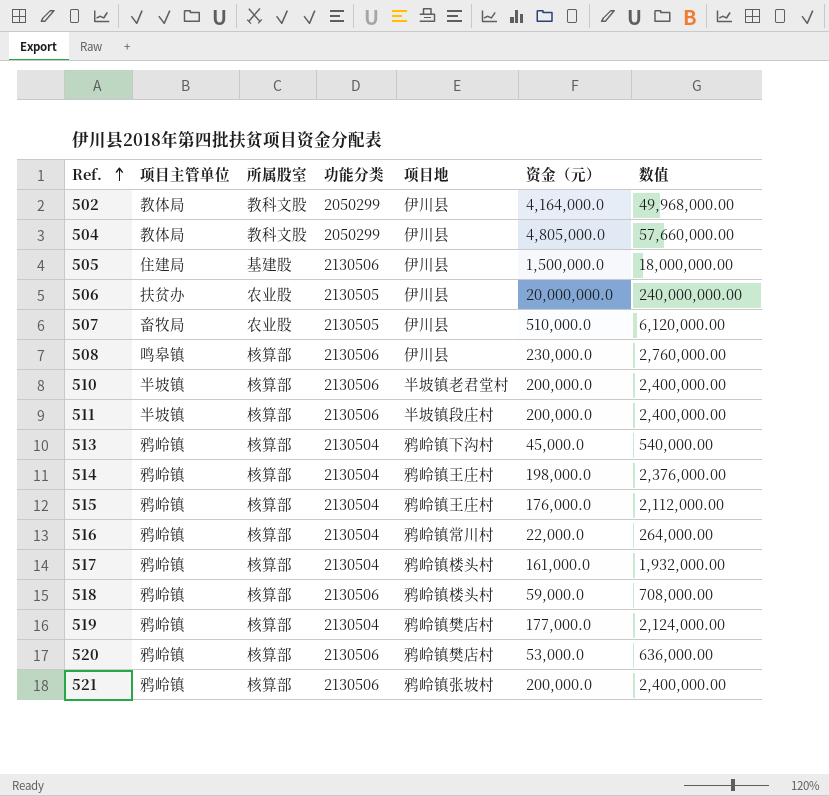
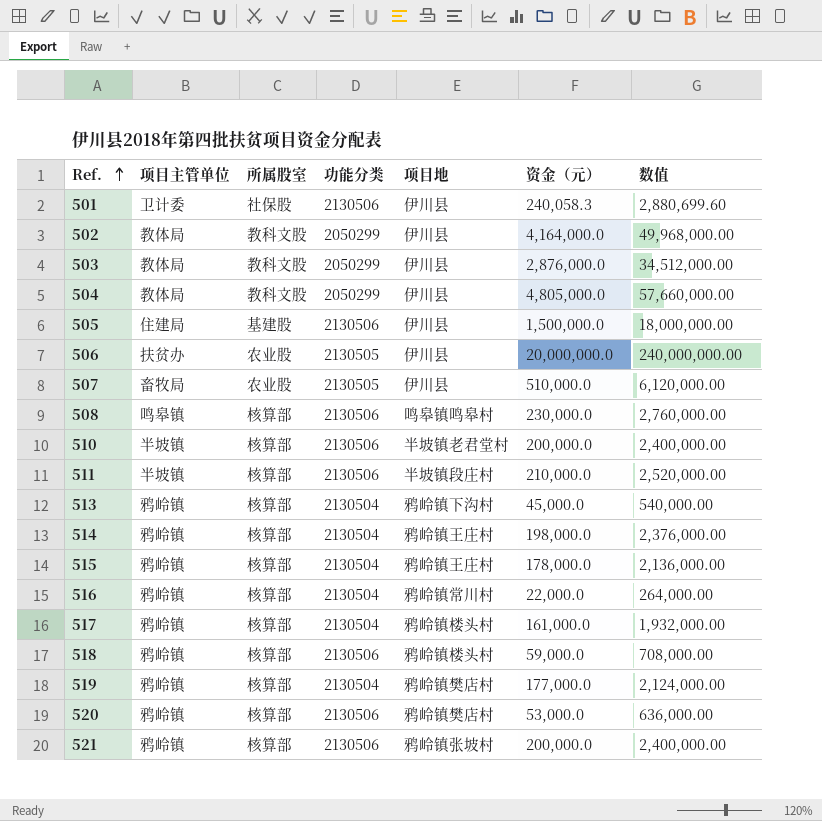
row 501: none -> 卫计委 | 社保股 | 2130506 | 伊川县 | 240,058.3 | 2,880,699.60
row 503: none -> 教体局 | 教科文股 | 2050299 | 伊川县 | 2,876,000.0 | 34,512,000.00
508 | 项目地: 伊川县 -> 鸣皋镇鸣皋村
511 | 资金（元）: 200,000.0 -> 210,000.0
511 | 数值: 2,400,000.00 -> 2,520,000.00
515 | 资金（元）: 176,000.0 -> 178,000.0
515 | 数值: 2,112,000.00 -> 2,136,000.00

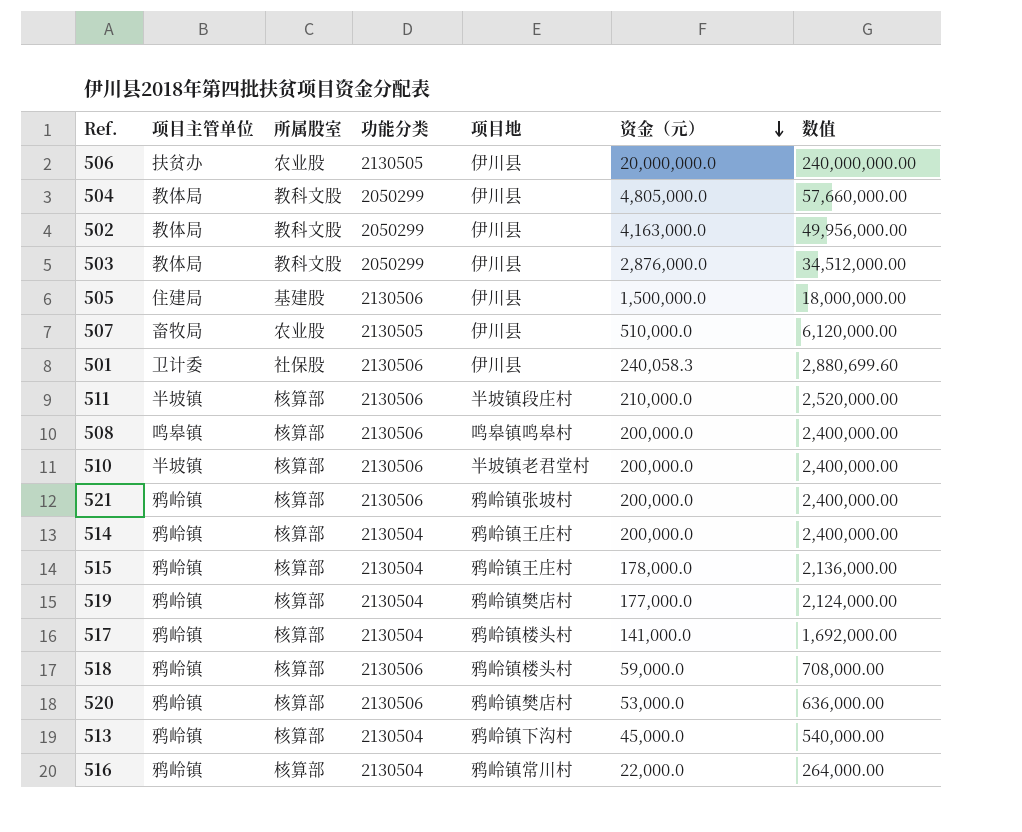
row order: Ref. ascending -> 资金（元） descending
502 | 资金（元）: 4,164,000.0 -> 4,163,000.0
502 | 数值: 49,968,000.00 -> 49,956,000.00
508 | 资金（元）: 230,000.0 -> 200,000.0
508 | 数值: 2,760,000.00 -> 2,400,000.00
514 | 资金（元）: 198,000.0 -> 200,000.0
514 | 数值: 2,376,000.00 -> 2,400,000.00
517 | 资金（元）: 161,000.0 -> 141,000.0
517 | 数值: 1,932,000.00 -> 1,692,000.00

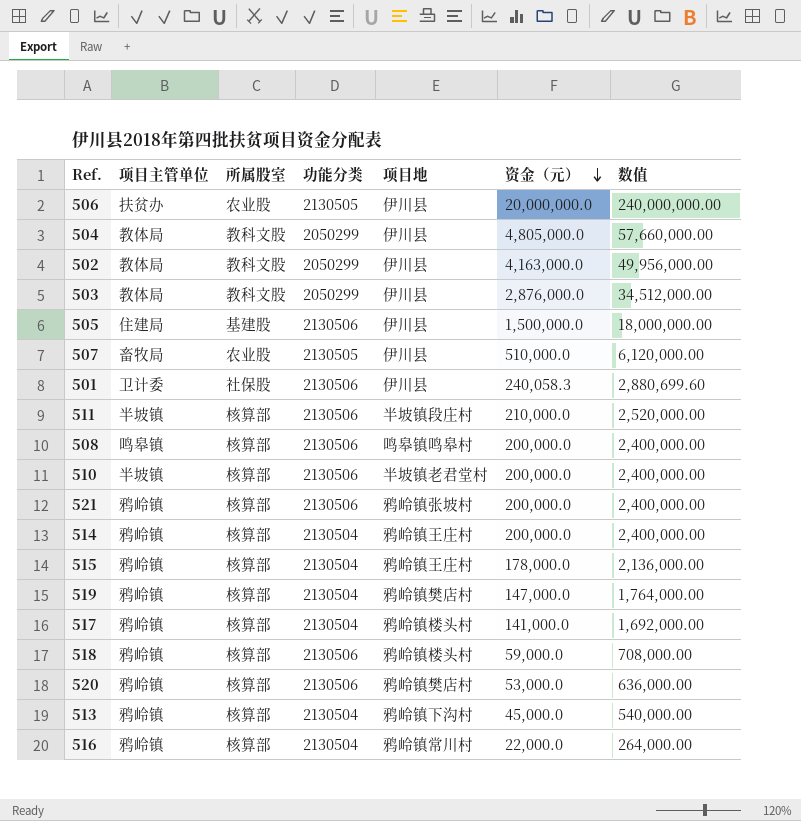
519 | 资金（元）: 177,000.0 -> 147,000.0
519 | 数值: 2,124,000.00 -> 1,764,000.00

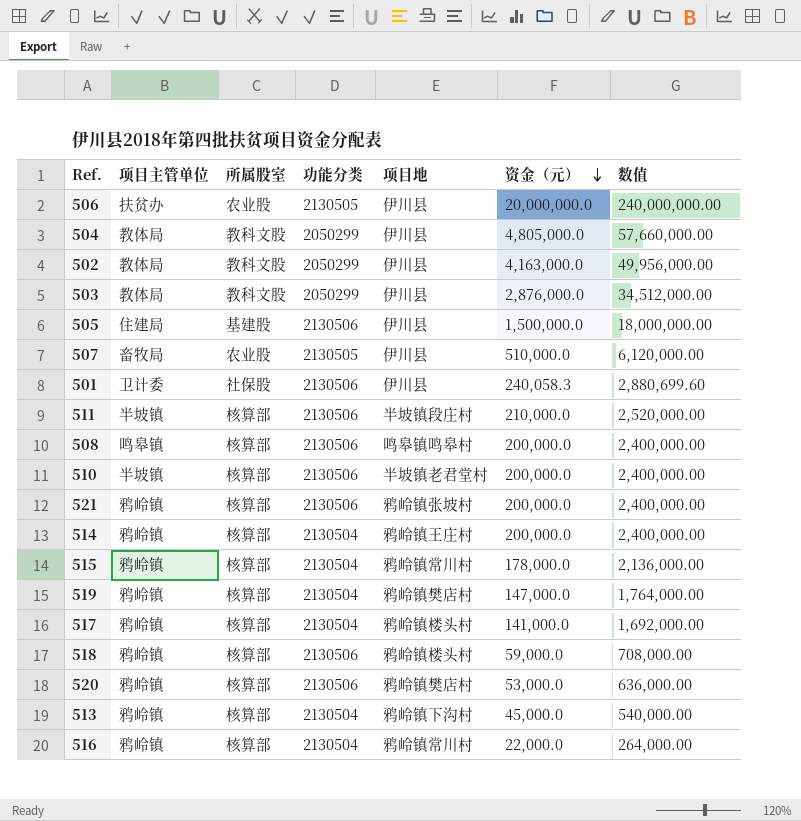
515 | 项目地: 鸦岭镇王庄村 -> 鸦岭镇常川村

